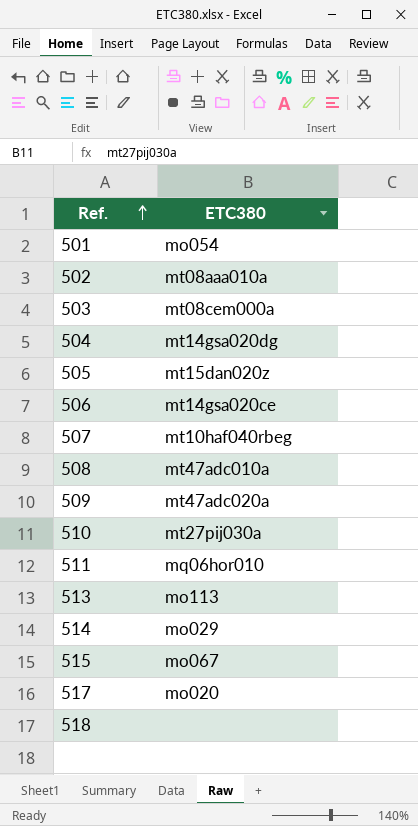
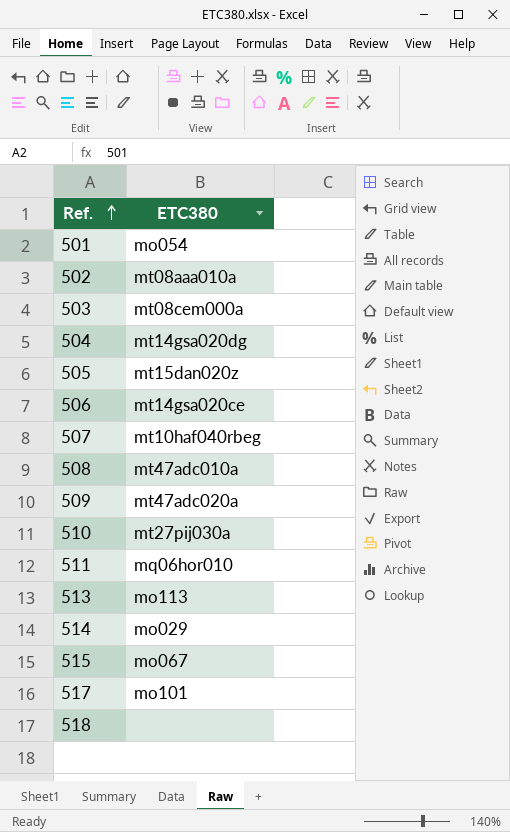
517 | ETC380: mo020 -> mo101

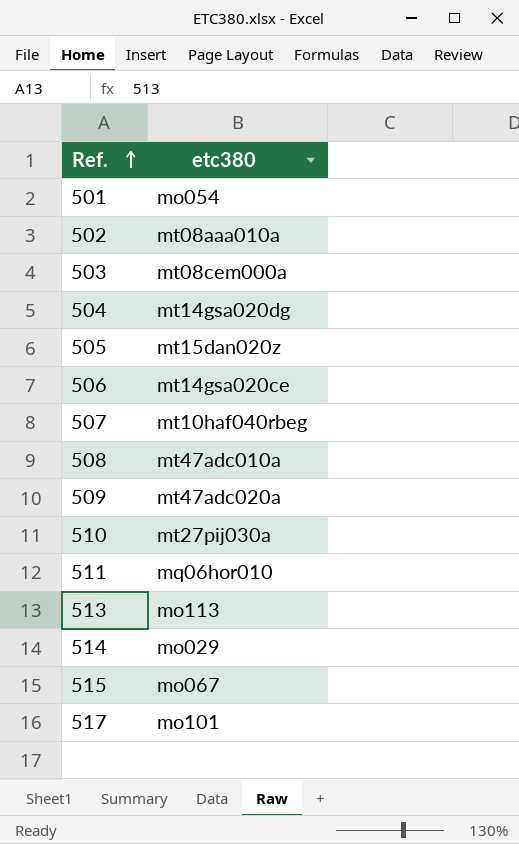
column name: ETC380 -> etc380
row 518: none -> none

